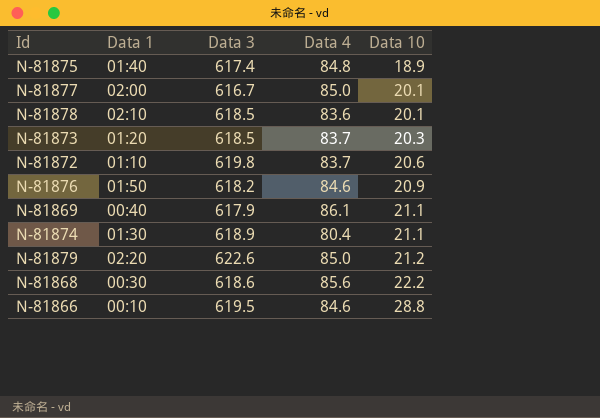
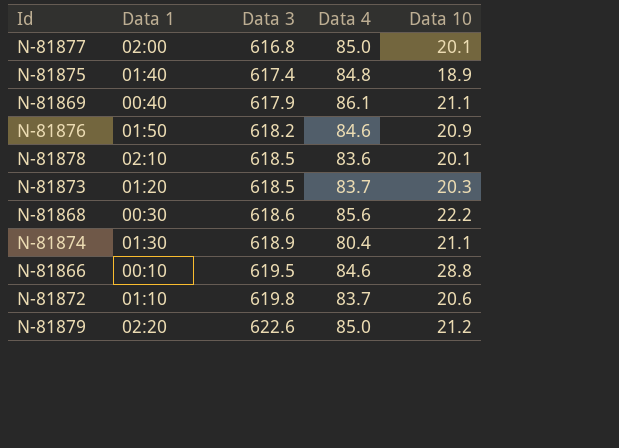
row order: Data 10 ascending -> Data 3 ascending
N-81877 | Data 3: 616.7 -> 616.8

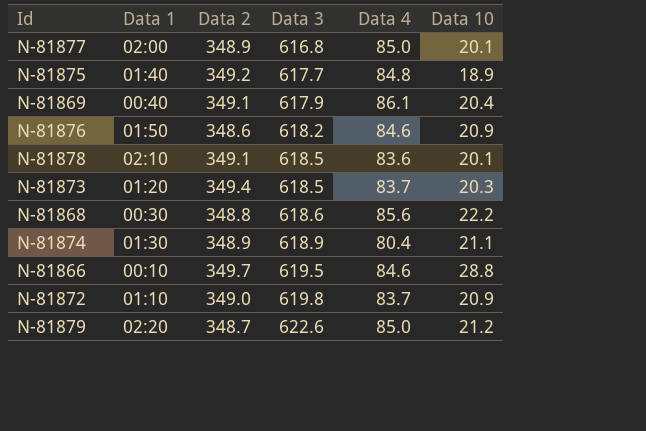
column Data 2 | position: none -> 3
N-81875 | Data 3: 617.4 -> 617.7
N-81869 | Data 10: 21.1 -> 20.4
N-81872 | Data 10: 20.6 -> 20.9

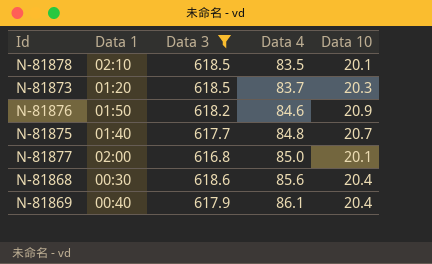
filter: none -> Data 3 <= 618.6
row order: Data 3 ascending -> Data 4 ascending
column Data 2 | position: 3 -> none
N-81878 | Data 4: 83.6 -> 83.5
N-81875 | Data 10: 18.9 -> 20.7
N-81868 | Data 10: 22.2 -> 20.4

